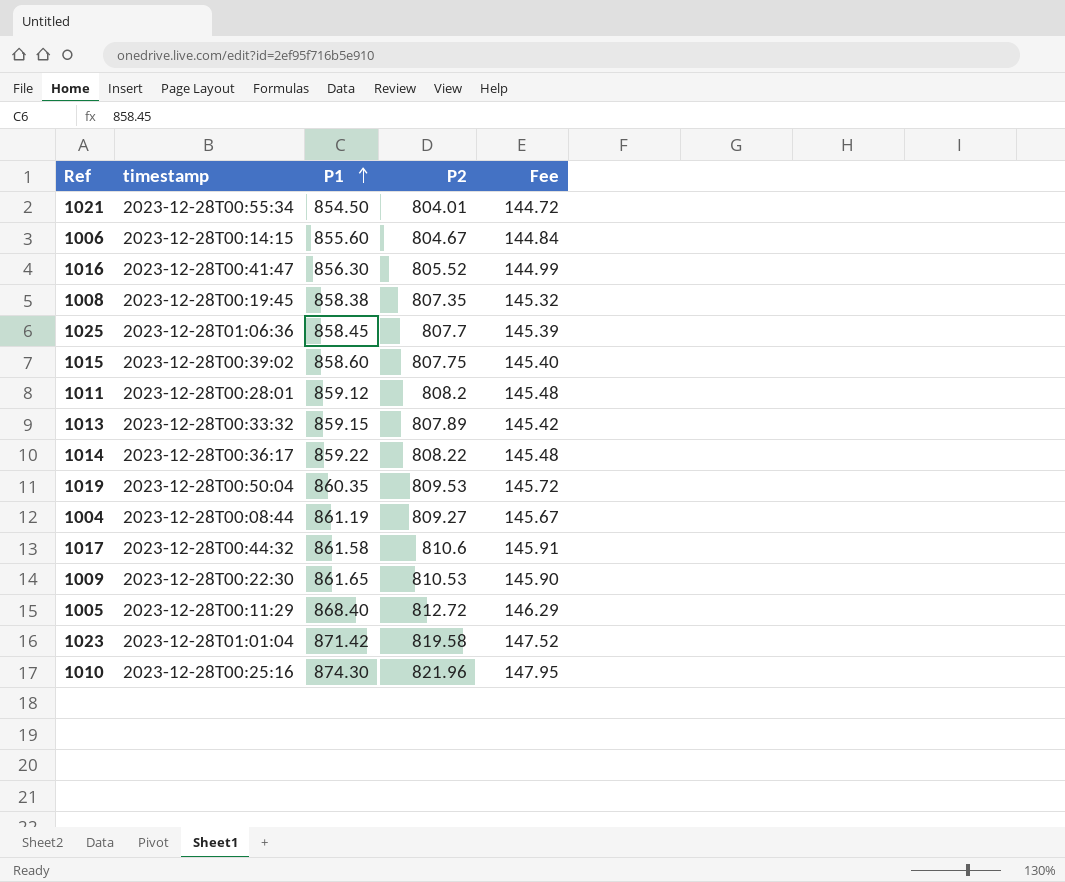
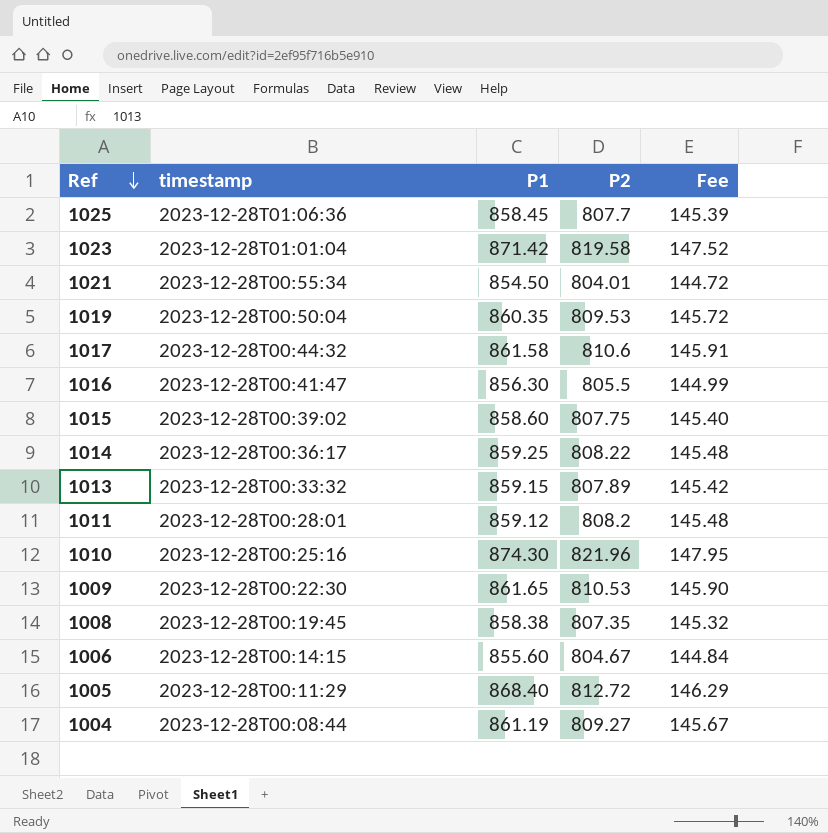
row order: P1 ascending -> Ref descending
1016 | P2: 805.52 -> 805.5
1014 | P1: 859.22 -> 859.25

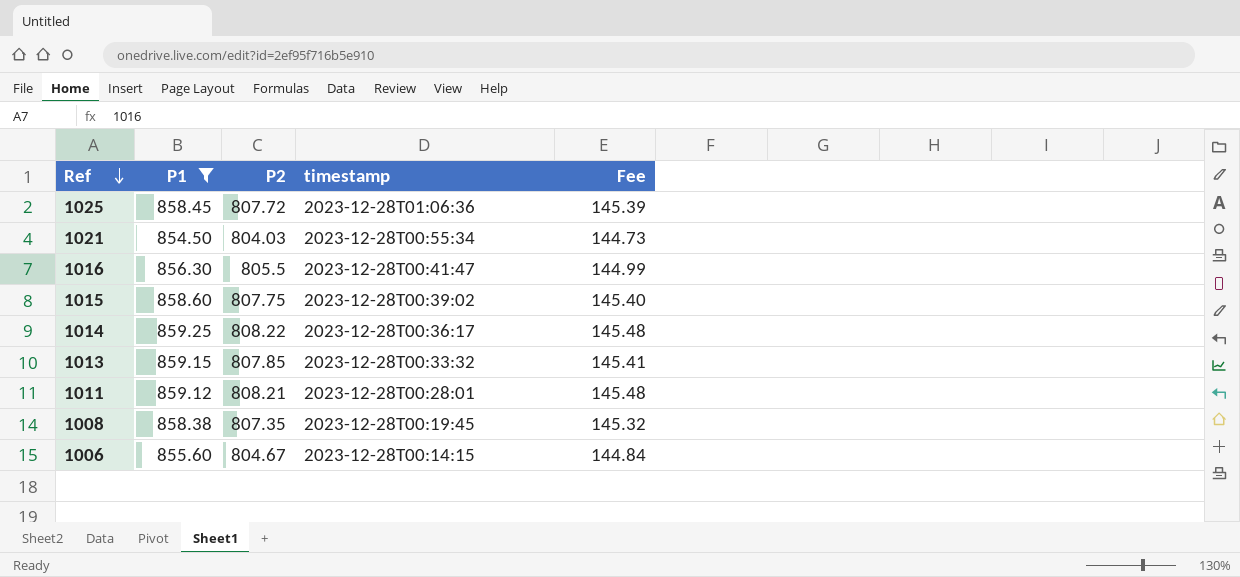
filter: none -> P1 <= 859.25
column timestamp | position: 2 -> 4
1025 | P2: 807.7 -> 807.72
1021 | P2: 804.01 -> 804.03
1021 | Fee: 144.72 -> 144.73
1013 | P2: 807.89 -> 807.85
1013 | Fee: 145.42 -> 145.41
1011 | P2: 808.2 -> 808.21

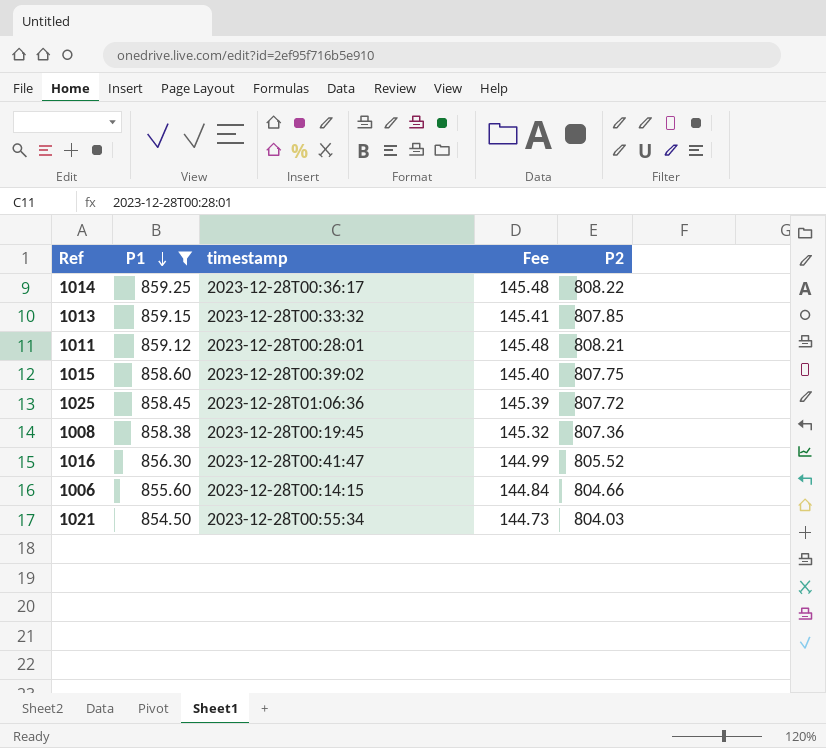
row order: Ref descending -> P1 descending
column P2 | position: 3 -> 5
1008 | P2: 807.35 -> 807.36
1016 | P2: 805.5 -> 805.52
1006 | P2: 804.67 -> 804.66

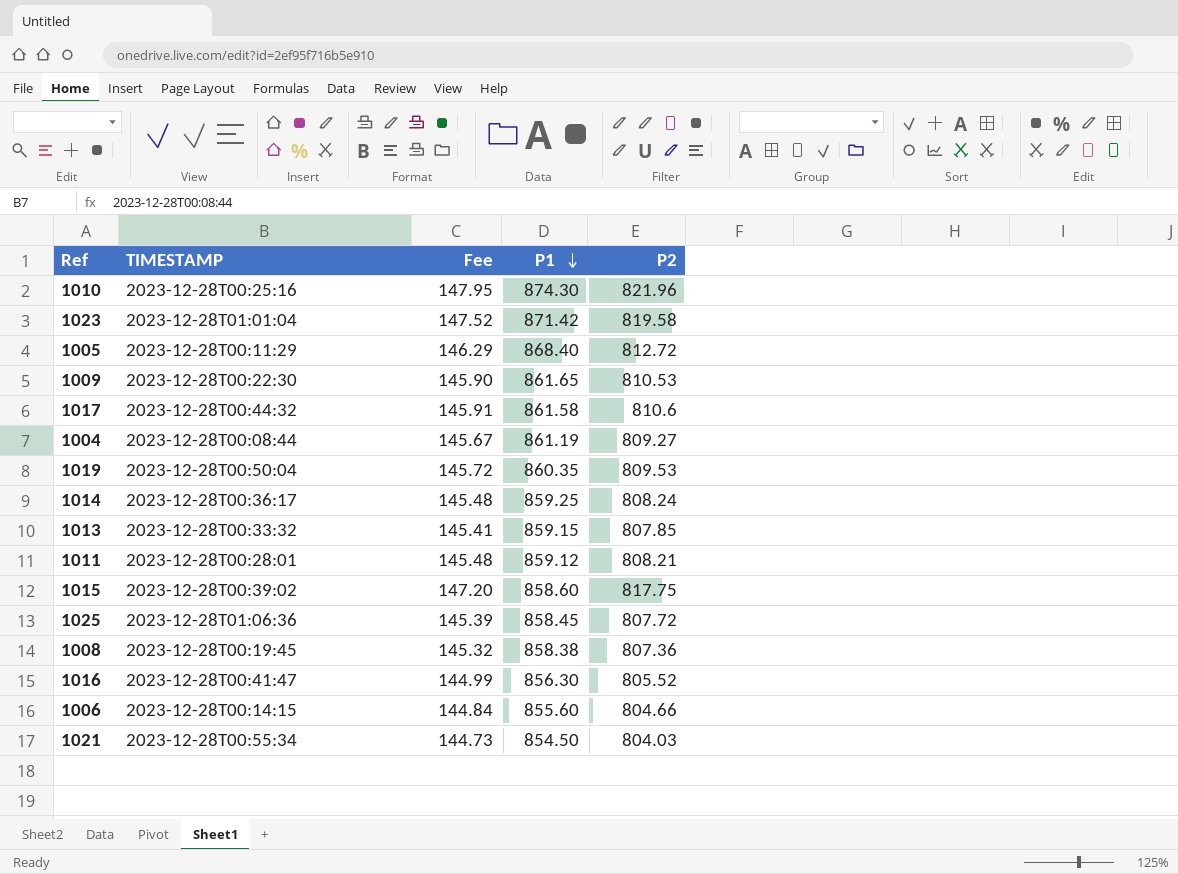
filter: P1 <= 859.25 -> none
column name: timestamp -> TIMESTAMP
column P1 | position: 2 -> 4
1014 | P2: 808.22 -> 808.24
1015 | Fee: 145.40 -> 147.20
1015 | P2: 807.75 -> 817.75

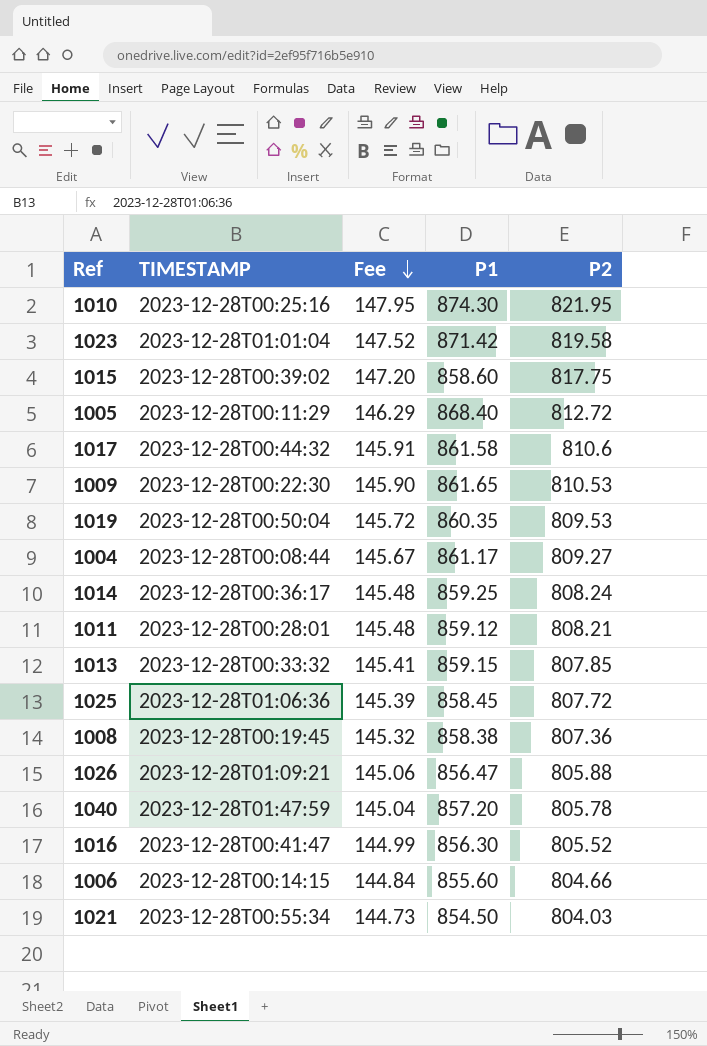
row order: P1 descending -> Fee descending
1010 | P2: 821.96 -> 821.95
1004 | P1: 861.19 -> 861.17
row 1026: none -> 2023-12-28T01:09:21 | 145.06 | 856.47 | 805.88
row 1040: none -> 2023-12-28T01:47:59 | 145.04 | 857.20 | 805.78

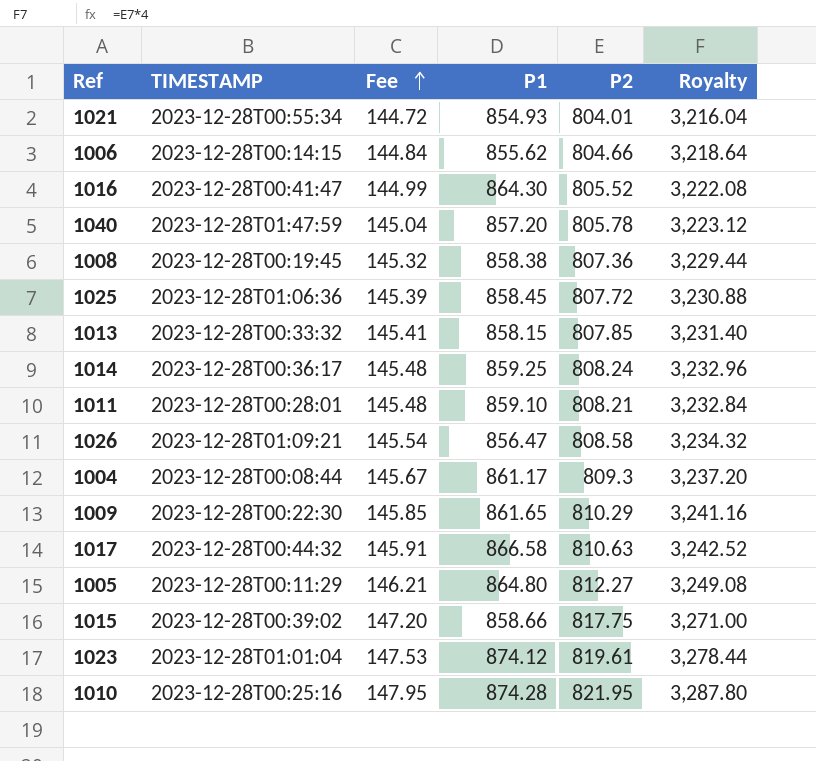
row order: Fee descending -> Fee ascending
column Royalty | formula: none -> [P2] * 4
row 1019: 2023-12-28T00:50:04 | 145.72 | 860.35 | 809.53 -> none
1021 | Fee: 144.73 -> 144.72
1021 | P1: 854.50 -> 854.93
1021 | P2: 804.03 -> 804.01
1006 | P1: 855.60 -> 855.62
1016 | P1: 856.30 -> 864.30
1013 | P1: 859.15 -> 858.15
1011 | P1: 859.12 -> 859.10
1026 | Fee: 145.06 -> 145.54
1026 | P2: 805.88 -> 808.58
1004 | P2: 809.27 -> 809.3
1009 | Fee: 145.90 -> 145.85
1009 | P2: 810.53 -> 810.29
1017 | P1: 861.58 -> 866.58
1017 | P2: 810.6 -> 810.63
1005 | Fee: 146.29 -> 146.21
1005 | P1: 868.40 -> 864.80
1005 | P2: 812.72 -> 812.27
1015 | P1: 858.60 -> 858.66
1023 | Fee: 147.52 -> 147.53
1023 | P1: 871.42 -> 874.12
1023 | P2: 819.58 -> 819.61
1010 | P1: 874.30 -> 874.28

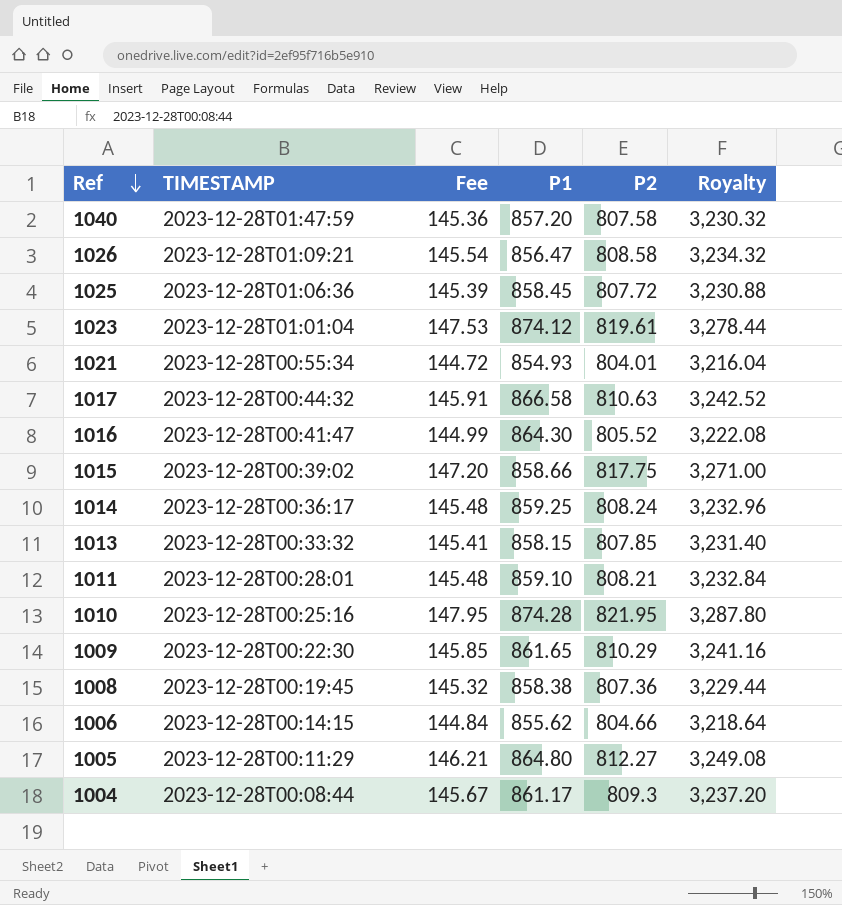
row order: Fee ascending -> Ref descending
1040 | Fee: 145.04 -> 145.36
1040 | P2: 805.78 -> 807.58
1040 | Royalty: 3,223.12 -> 3,230.32

